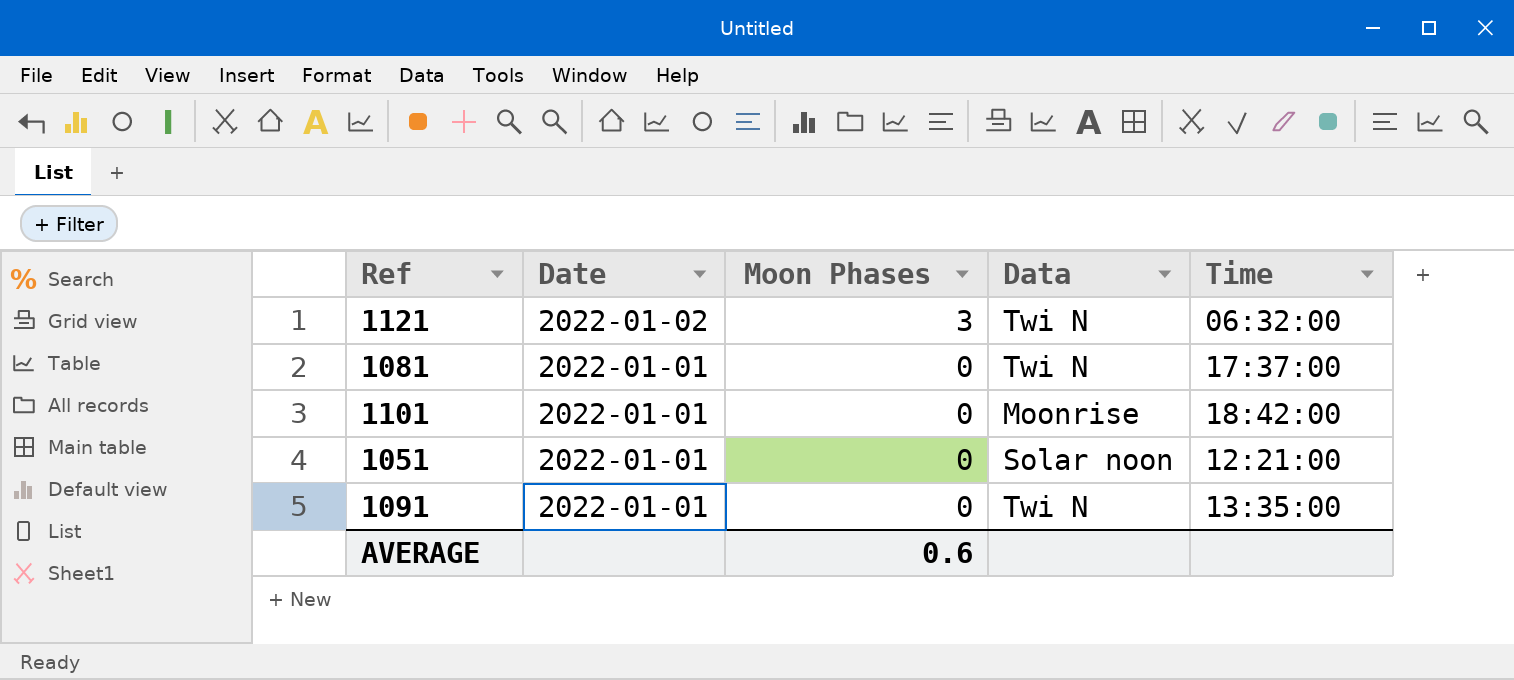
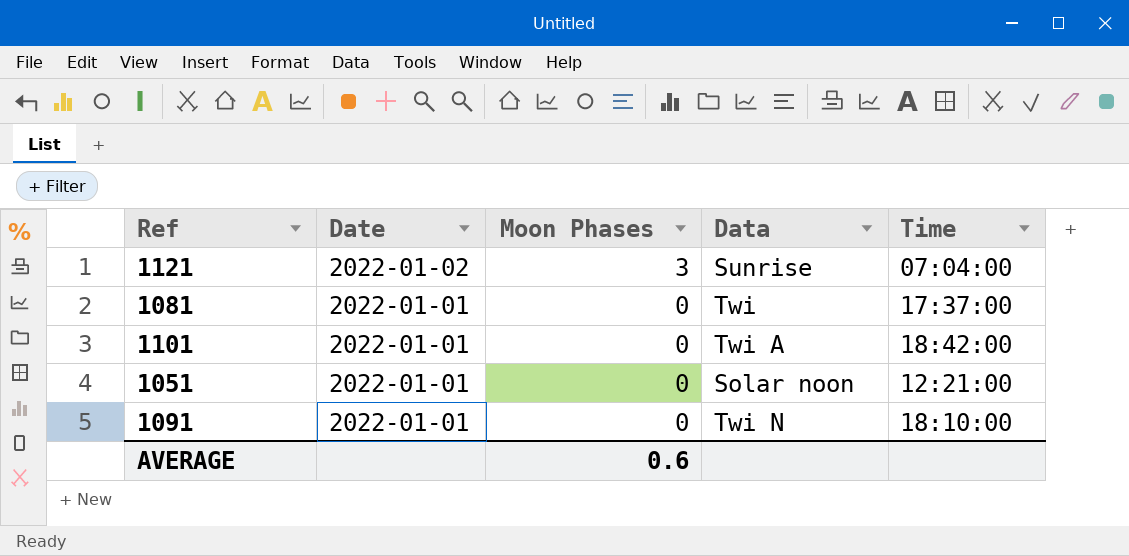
1121 | Data: Twi N -> Sunrise
1121 | Time: 06:32:00 -> 07:04:00
1081 | Data: Twi N -> Twi
1101 | Data: Moonrise -> Twi A
1091 | Time: 13:35:00 -> 18:10:00

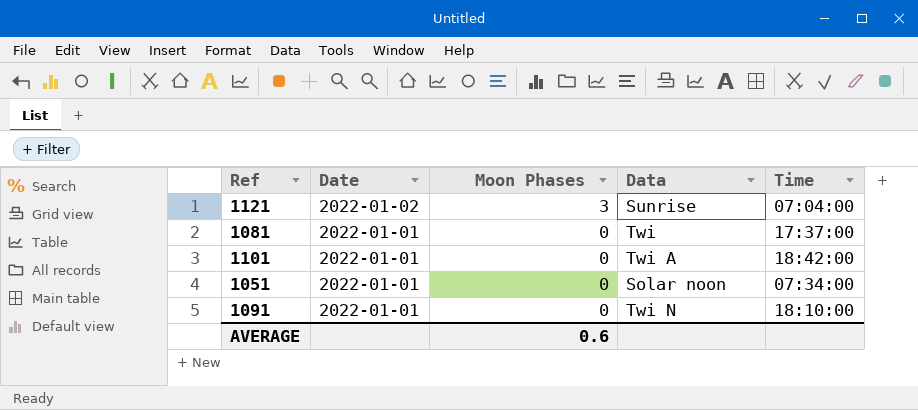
1051 | Time: 12:21:00 -> 07:34:00

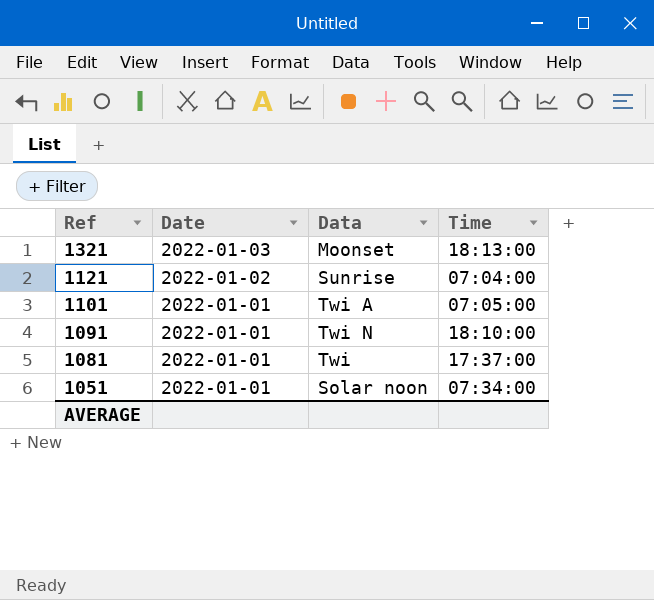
row order: Date descending -> Ref descending
column Moon Phases | position: 3 -> none
row 1321: none -> 2022-01-03 | Moonset | 18:13:00
1101 | Time: 18:42:00 -> 07:05:00

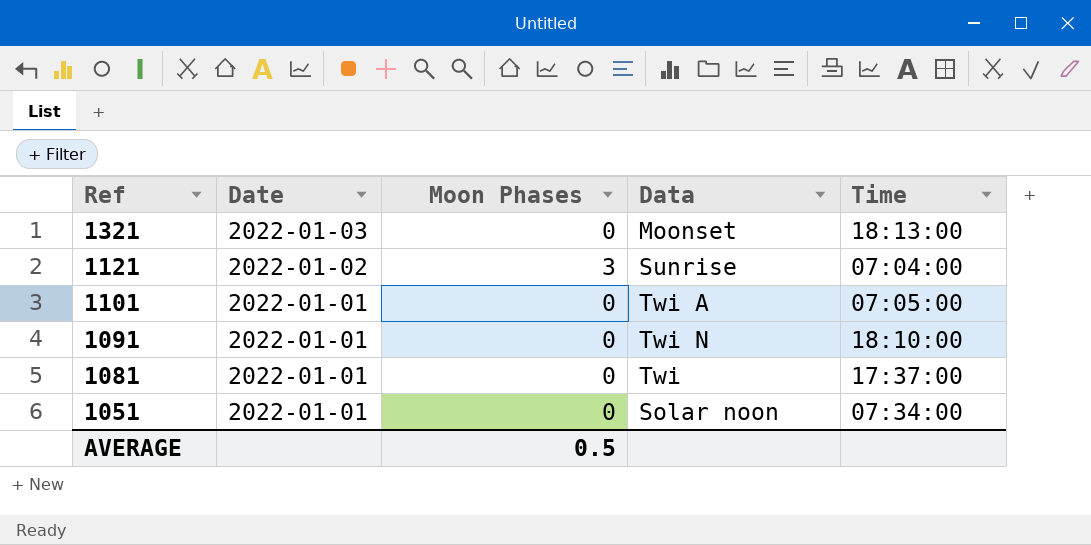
column Moon Phases | position: none -> 3

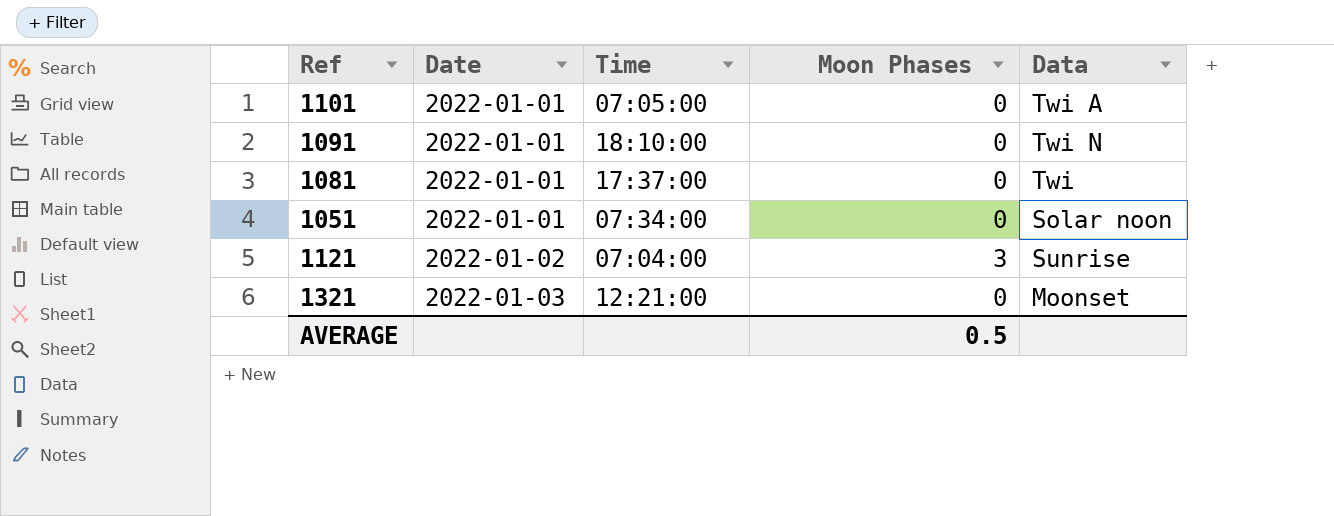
row order: Ref descending -> Date ascending
column Time | position: 5 -> 3
1321 | Time: 18:13:00 -> 12:21:00

